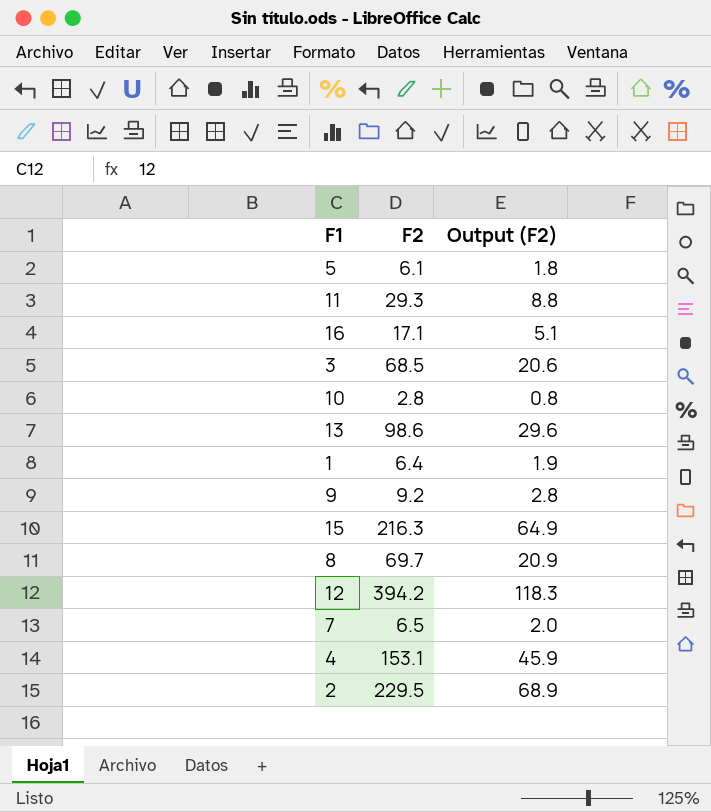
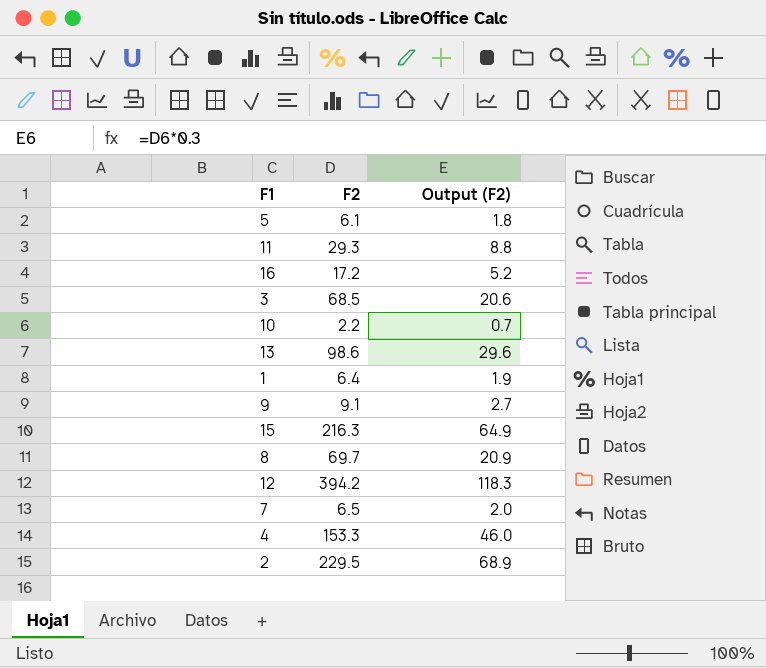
16 | F2: 17.1 -> 17.2
16 | Output (F2): 5.1 -> 5.2
10 | F2: 2.8 -> 2.2
10 | Output (F2): 0.8 -> 0.7
9 | F2: 9.2 -> 9.1
9 | Output (F2): 2.8 -> 2.7
4 | F2: 153.1 -> 153.3
4 | Output (F2): 45.9 -> 46.0

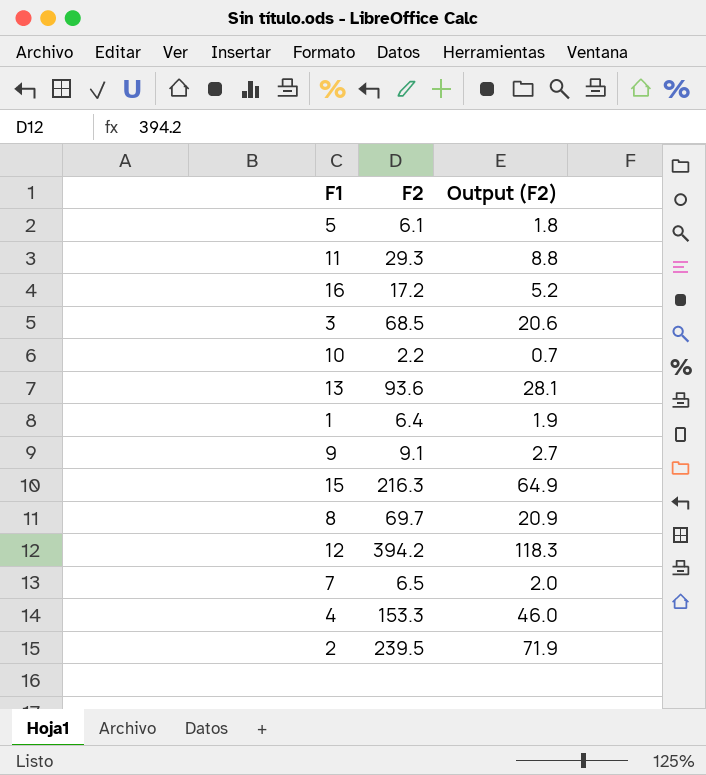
13 | F2: 98.6 -> 93.6
13 | Output (F2): 29.6 -> 28.1
2 | F2: 229.5 -> 239.5
2 | Output (F2): 68.9 -> 71.9

